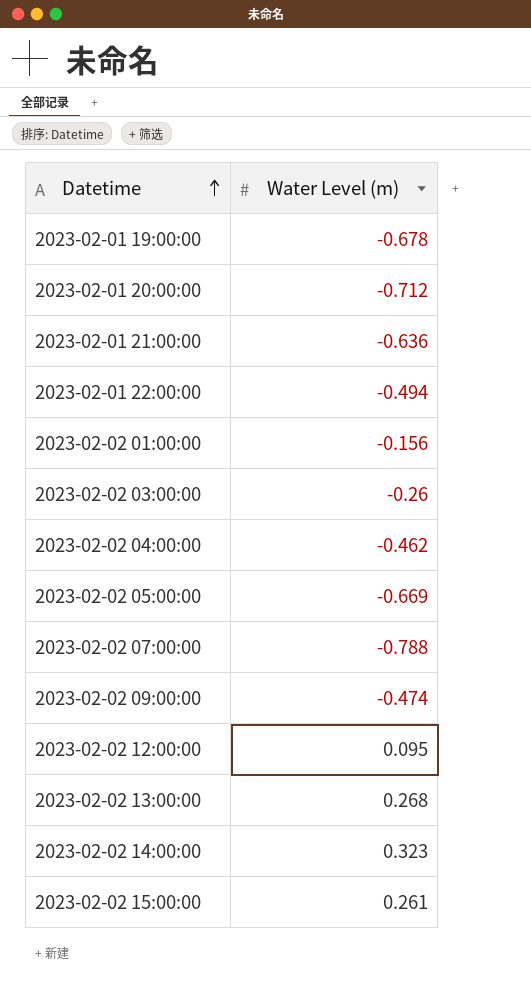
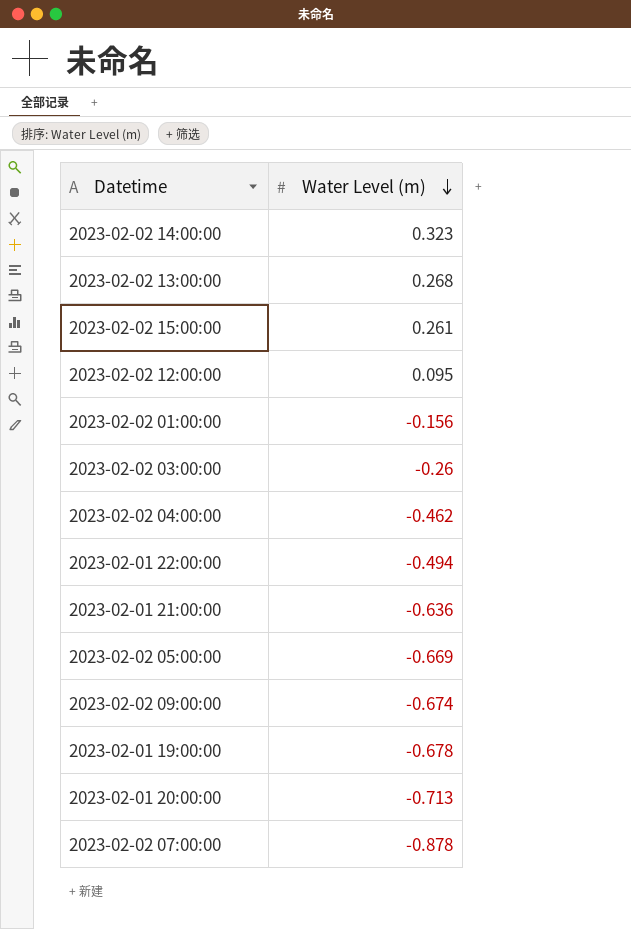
row order: Datetime ascending -> Water Level (m) descending
2023-02-02 09:00:00 | Water Level (m): -0.474 -> -0.674
2023-02-01 20:00:00 | Water Level (m): -0.712 -> -0.713
2023-02-02 07:00:00 | Water Level (m): -0.788 -> -0.878

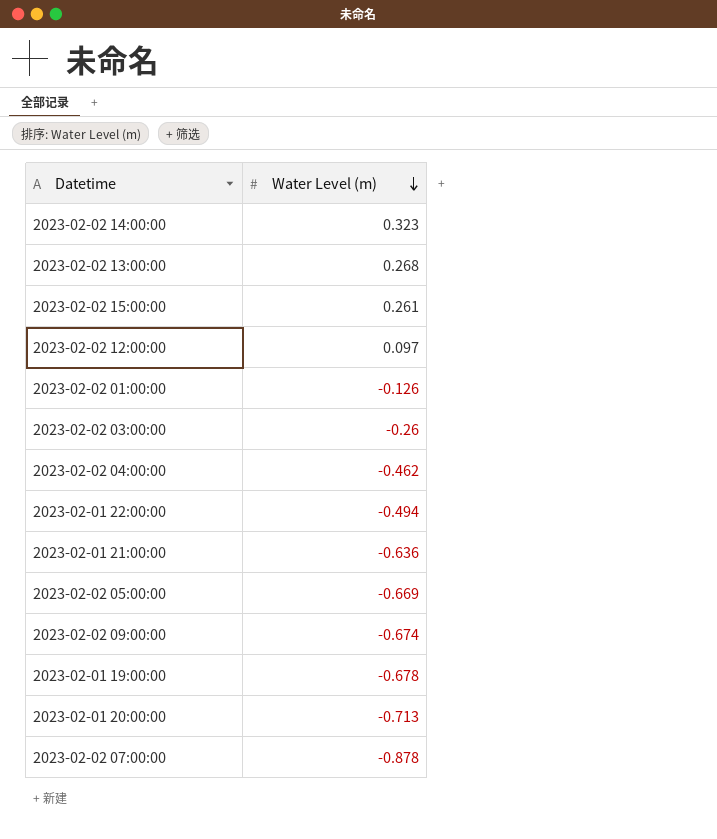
2023-02-02 12:00:00 | Water Level (m): 0.095 -> 0.097
2023-02-02 01:00:00 | Water Level (m): -0.156 -> -0.126

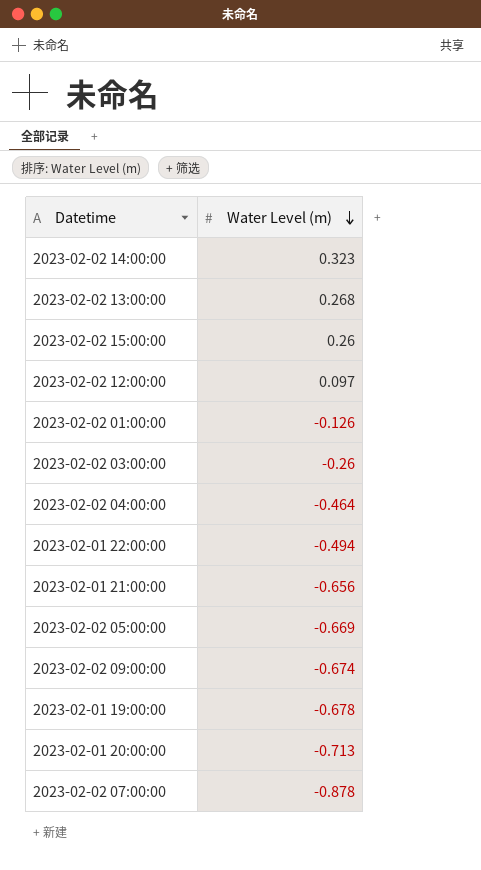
2023-02-02 15:00:00 | Water Level (m): 0.261 -> 0.26
2023-02-02 04:00:00 | Water Level (m): -0.462 -> -0.464
2023-02-01 21:00:00 | Water Level (m): -0.636 -> -0.656

